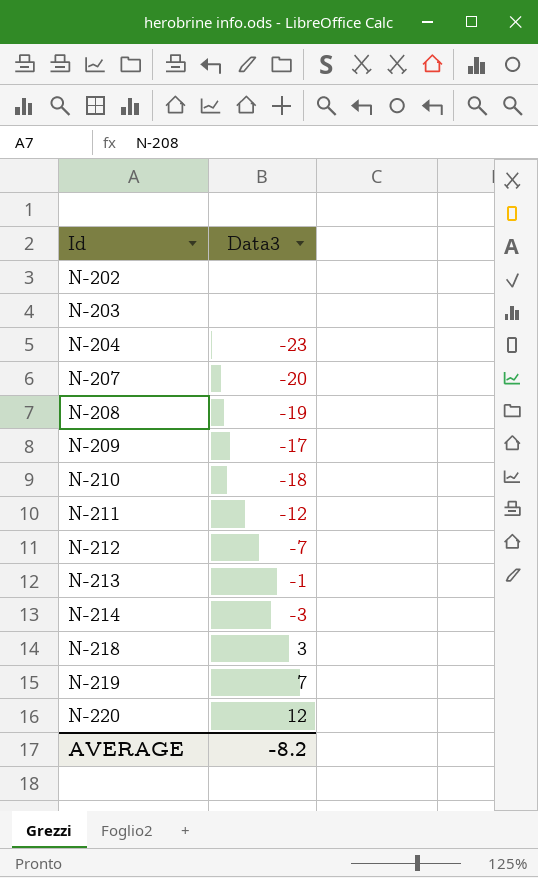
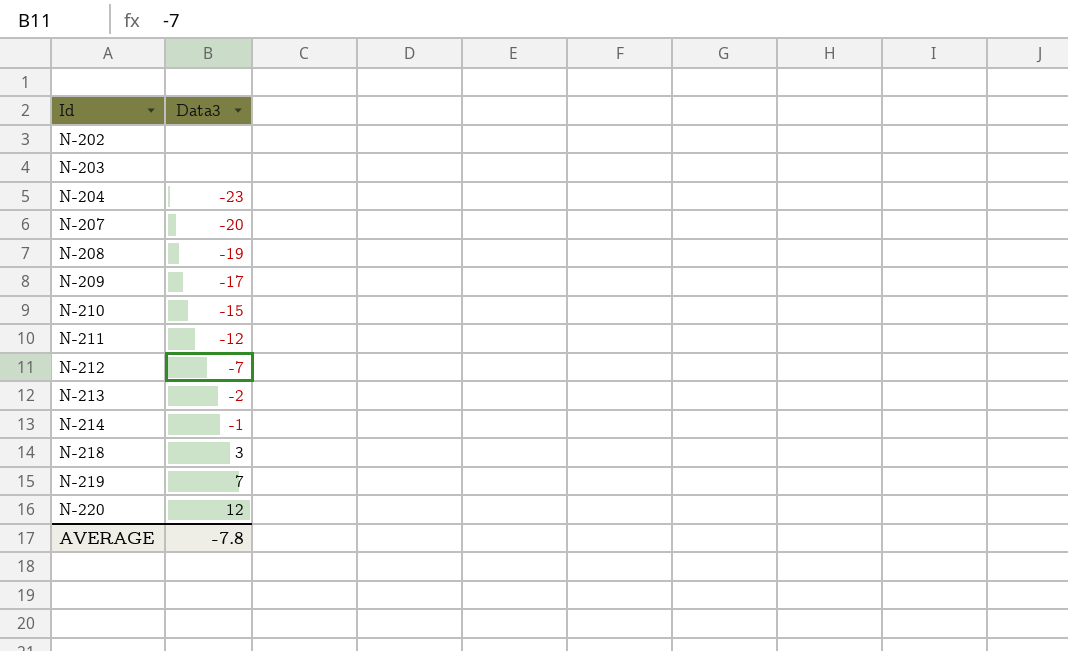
N-210 | Data3: -18 -> -15
N-213 | Data3: -1 -> -2
N-214 | Data3: -3 -> -1
AVERAGE | Data3: -8.2 -> -7.8

